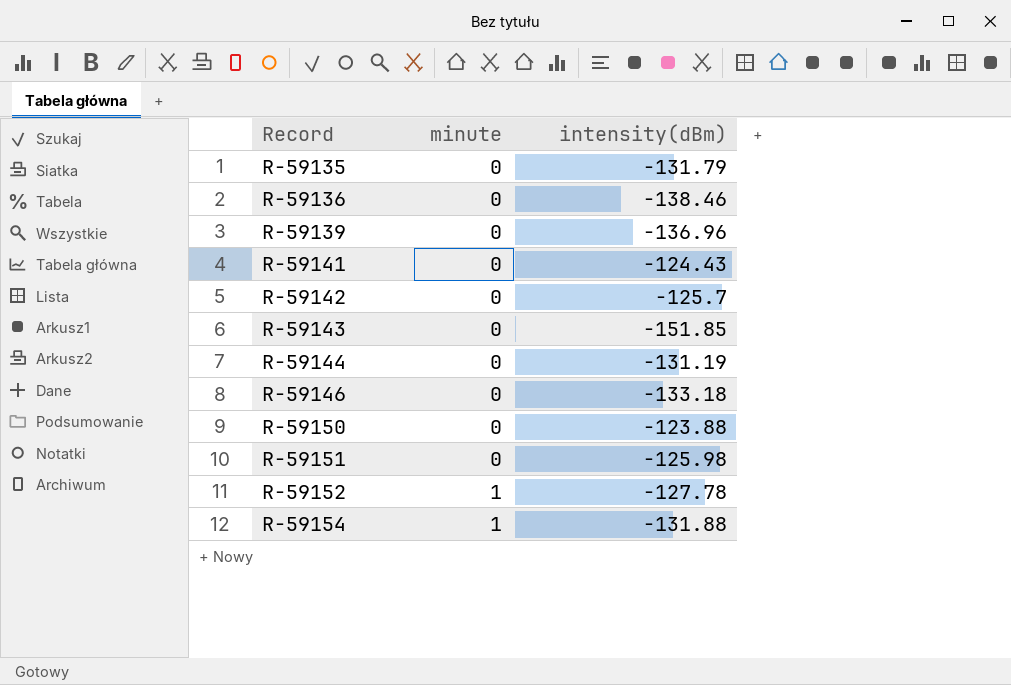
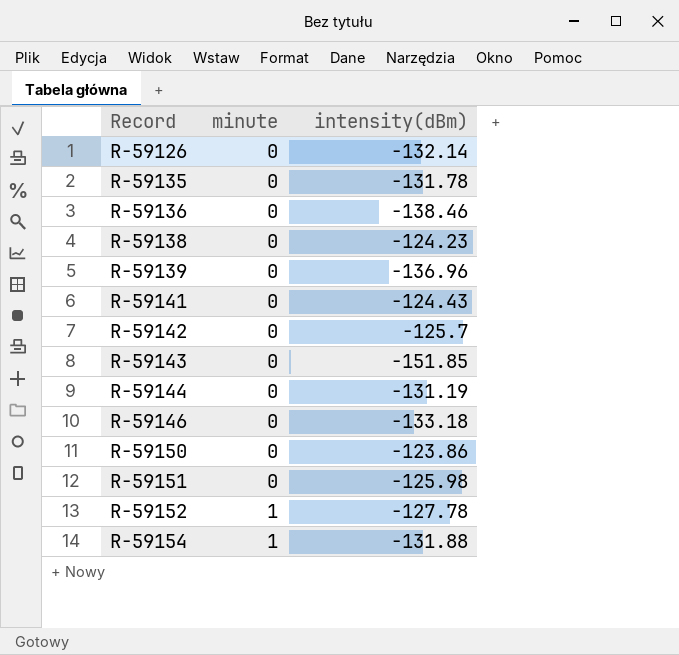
row R-59126: none -> 0 | -132.14
R-59135 | intensity(dBm): -131.79 -> -131.78
row R-59138: none -> 0 | -124.23
R-59150 | intensity(dBm): -123.88 -> -123.86

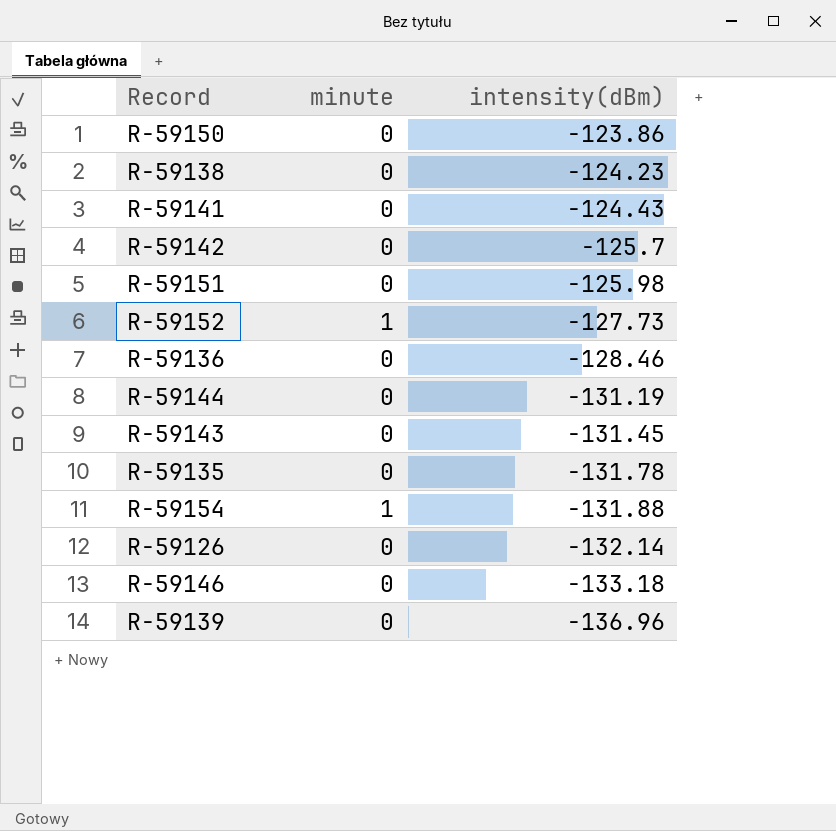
row order: Record ascending -> intensity(dBm) descending
R-59152 | intensity(dBm): -127.78 -> -127.73
R-59136 | intensity(dBm): -138.46 -> -128.46
R-59143 | intensity(dBm): -151.85 -> -131.45

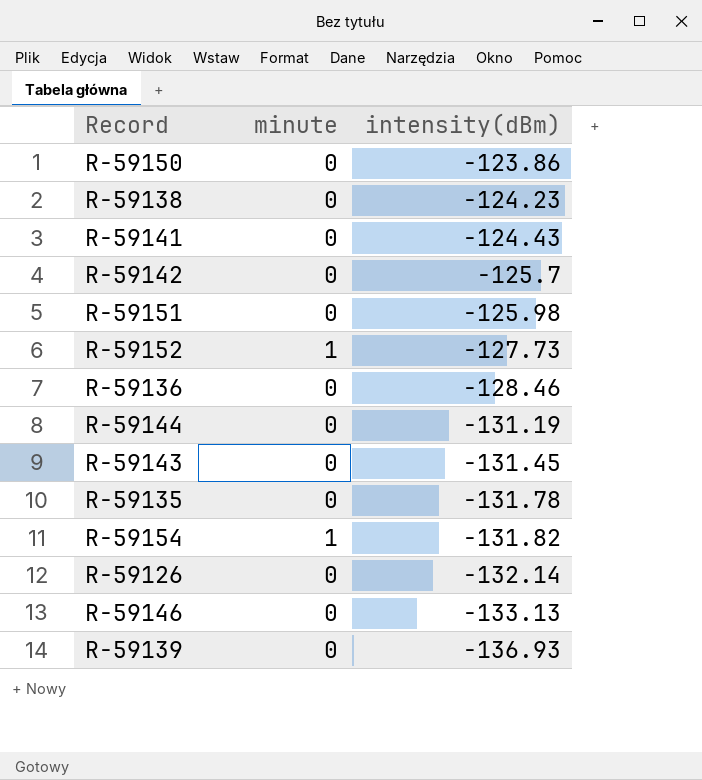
R-59154 | intensity(dBm): -131.88 -> -131.82
R-59146 | intensity(dBm): -133.18 -> -133.13
R-59139 | intensity(dBm): -136.96 -> -136.93

